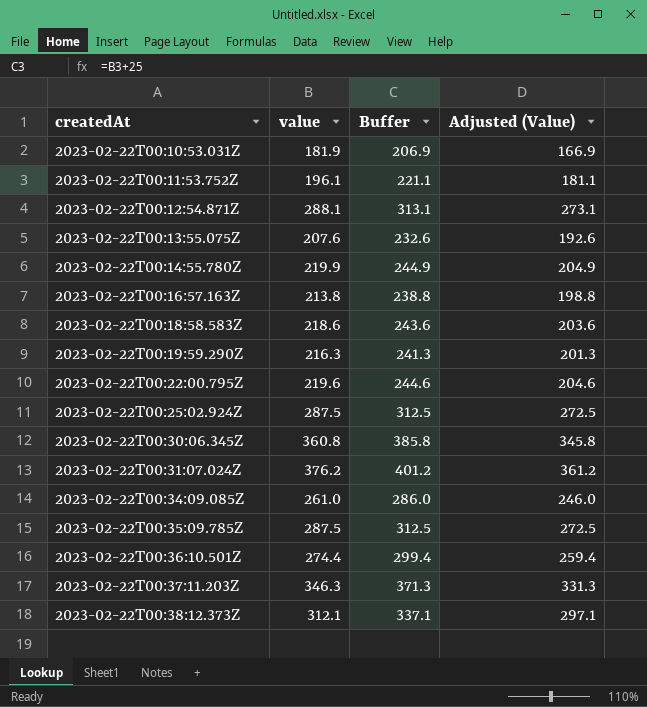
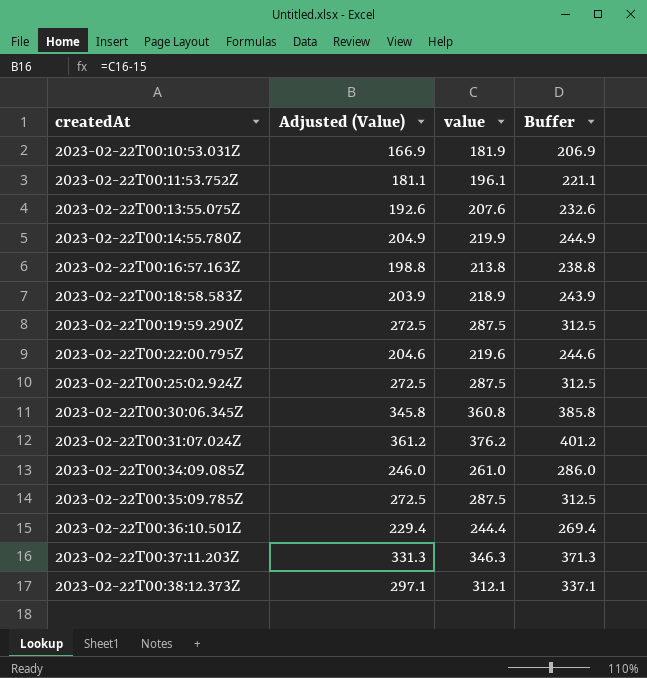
column Adjusted (Value) | position: 4 -> 2
row 2023-02-22T00:12:54.871Z: 288.1 | 313.1 | 273.1 -> none
2023-02-22T00:18:58.583Z | Adjusted (Value): 203.6 -> 203.9
2023-02-22T00:18:58.583Z | value: 218.6 -> 218.9
2023-02-22T00:18:58.583Z | Buffer: 243.6 -> 243.9
2023-02-22T00:19:59.290Z | Adjusted (Value): 201.3 -> 272.5
2023-02-22T00:19:59.290Z | value: 216.3 -> 287.5
2023-02-22T00:19:59.290Z | Buffer: 241.3 -> 312.5
2023-02-22T00:36:10.501Z | Adjusted (Value): 259.4 -> 229.4
2023-02-22T00:36:10.501Z | value: 274.4 -> 244.4
2023-02-22T00:36:10.501Z | Buffer: 299.4 -> 269.4

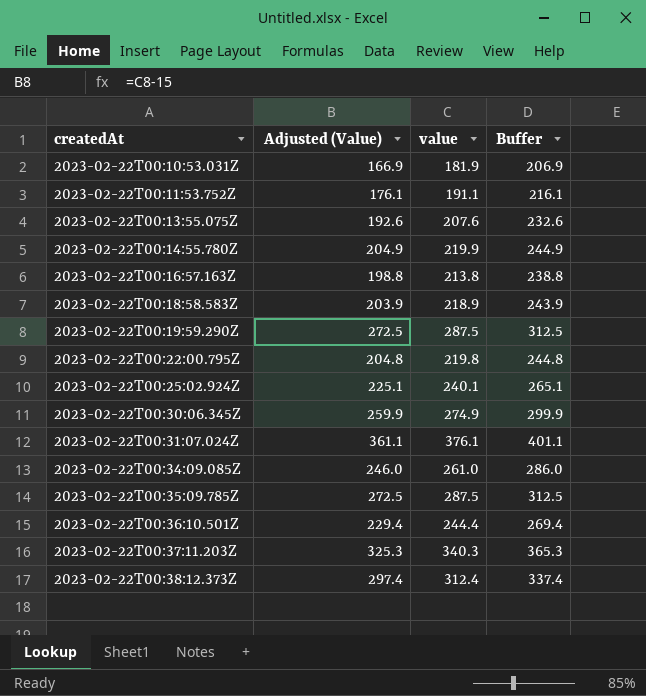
2023-02-22T00:11:53.752Z | Adjusted (Value): 181.1 -> 176.1
2023-02-22T00:11:53.752Z | value: 196.1 -> 191.1
2023-02-22T00:11:53.752Z | Buffer: 221.1 -> 216.1
2023-02-22T00:22:00.795Z | Adjusted (Value): 204.6 -> 204.8
2023-02-22T00:22:00.795Z | value: 219.6 -> 219.8
2023-02-22T00:22:00.795Z | Buffer: 244.6 -> 244.8
2023-02-22T00:25:02.924Z | Adjusted (Value): 272.5 -> 225.1
2023-02-22T00:25:02.924Z | value: 287.5 -> 240.1
2023-02-22T00:25:02.924Z | Buffer: 312.5 -> 265.1
2023-02-22T00:30:06.345Z | Adjusted (Value): 345.8 -> 259.9
2023-02-22T00:30:06.345Z | value: 360.8 -> 274.9
2023-02-22T00:30:06.345Z | Buffer: 385.8 -> 299.9
2023-02-22T00:31:07.024Z | Adjusted (Value): 361.2 -> 361.1
2023-02-22T00:31:07.024Z | value: 376.2 -> 376.1
2023-02-22T00:31:07.024Z | Buffer: 401.2 -> 401.1
2023-02-22T00:37:11.203Z | Adjusted (Value): 331.3 -> 325.3
2023-02-22T00:37:11.203Z | value: 346.3 -> 340.3
2023-02-22T00:37:11.203Z | Buffer: 371.3 -> 365.3
2023-02-22T00:38:12.373Z | Adjusted (Value): 297.1 -> 297.4
2023-02-22T00:38:12.373Z | value: 312.1 -> 312.4
2023-02-22T00:38:12.373Z | Buffer: 337.1 -> 337.4

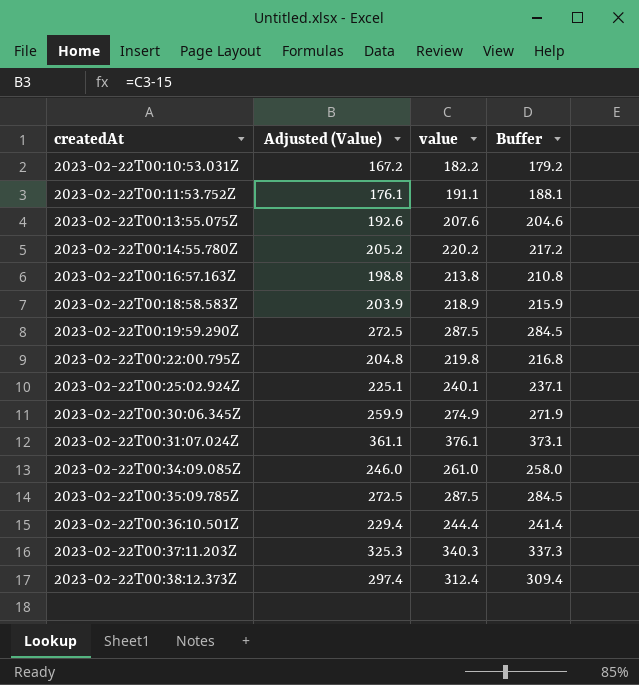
column Buffer | formula: [value] + 25 -> [value] - 3
2023-02-22T00:10:53.031Z | Adjusted (Value): 166.9 -> 167.2
2023-02-22T00:10:53.031Z | value: 181.9 -> 182.2
2023-02-22T00:14:55.780Z | Adjusted (Value): 204.9 -> 205.2
2023-02-22T00:14:55.780Z | value: 219.9 -> 220.2

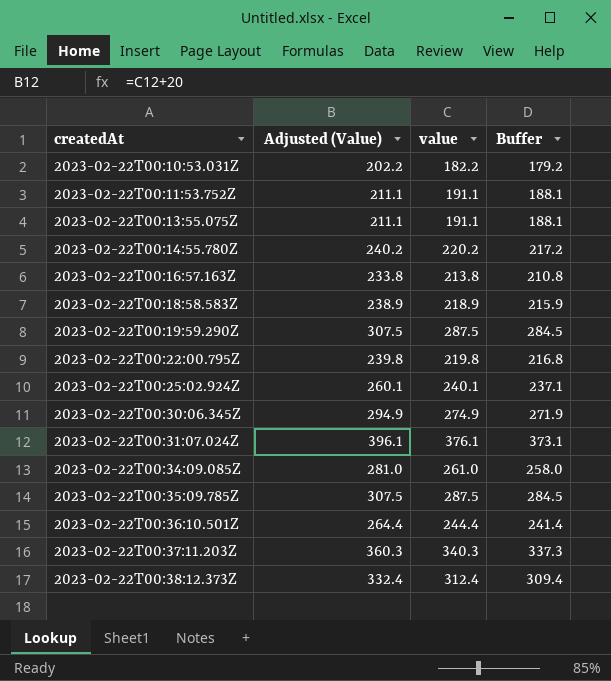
column Adjusted (Value) | formula: [value] - 15 -> [value] + 20
2023-02-22T00:13:55.075Z | value: 207.6 -> 191.1
2023-02-22T00:13:55.075Z | Buffer: 204.6 -> 188.1

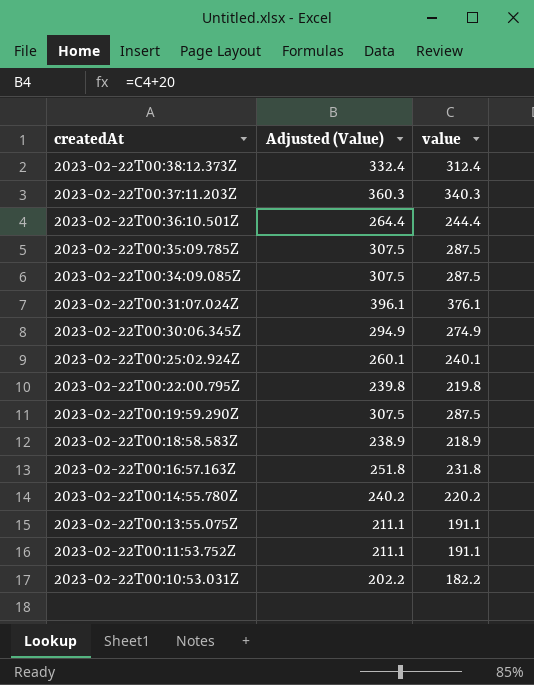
row order: createdAt ascending -> createdAt descending
column Buffer | formula: [value] - 3 -> none
2023-02-22T00:34:09.085Z | Adjusted (Value): 281.0 -> 307.5
2023-02-22T00:34:09.085Z | value: 261.0 -> 287.5
2023-02-22T00:16:57.163Z | Adjusted (Value): 233.8 -> 251.8
2023-02-22T00:16:57.163Z | value: 213.8 -> 231.8

